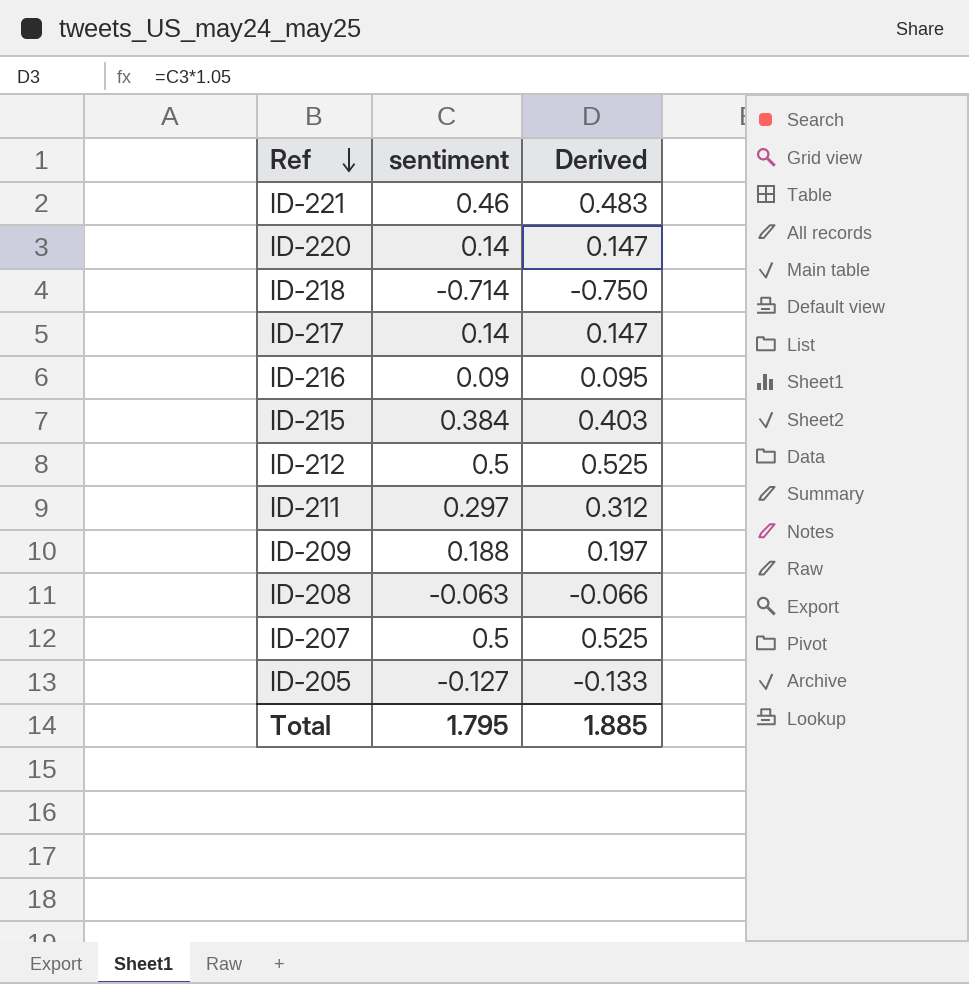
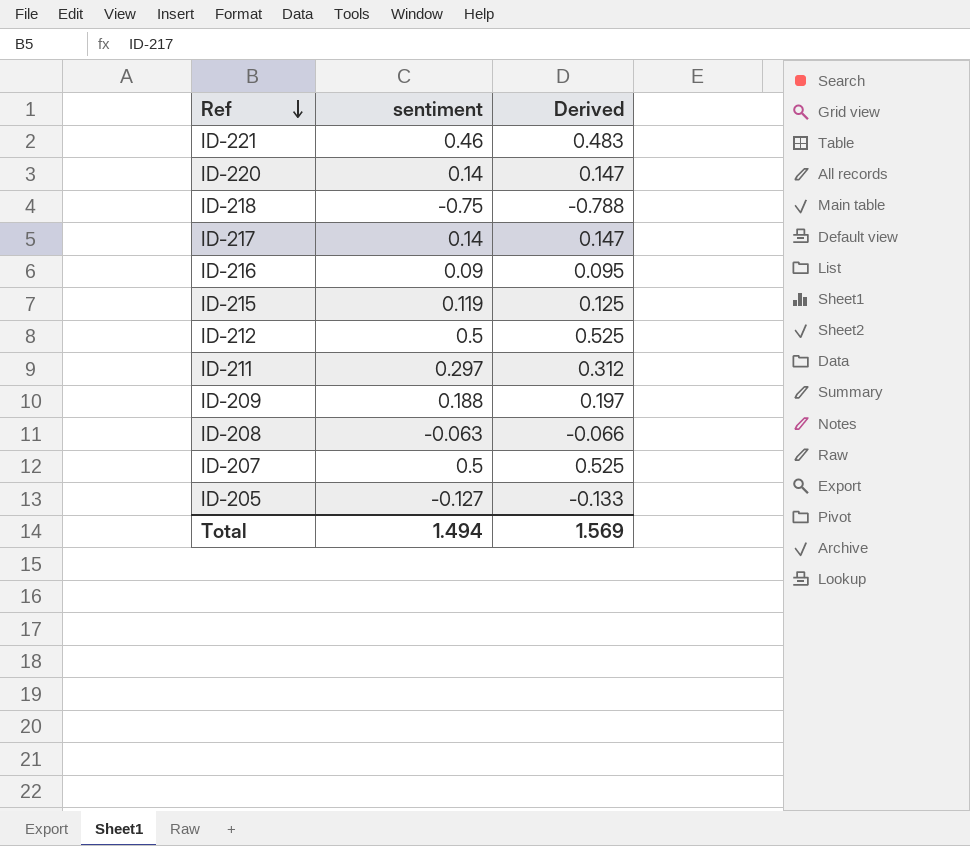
ID-218 | sentiment: -0.714 -> -0.75
ID-218 | Derived: -0.750 -> -0.788
ID-215 | sentiment: 0.384 -> 0.119
ID-215 | Derived: 0.403 -> 0.125
Total | sentiment: 1.795 -> 1.494
Total | Derived: 1.885 -> 1.569

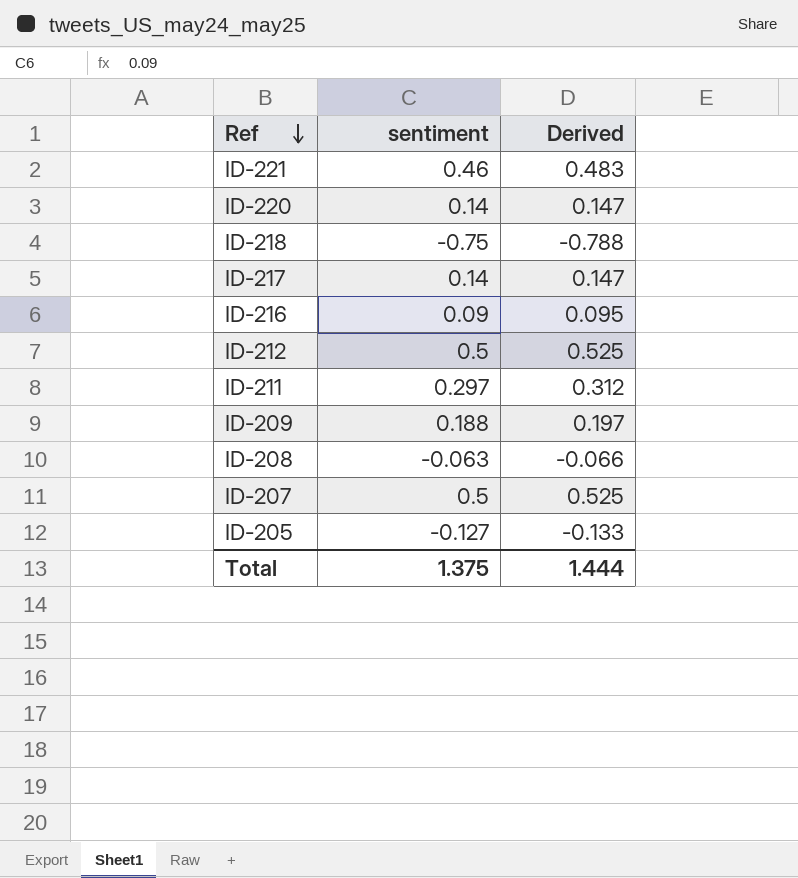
row ID-215: 0.119 | 0.125 -> none
Total | sentiment: 1.494 -> 1.375
Total | Derived: 1.569 -> 1.444

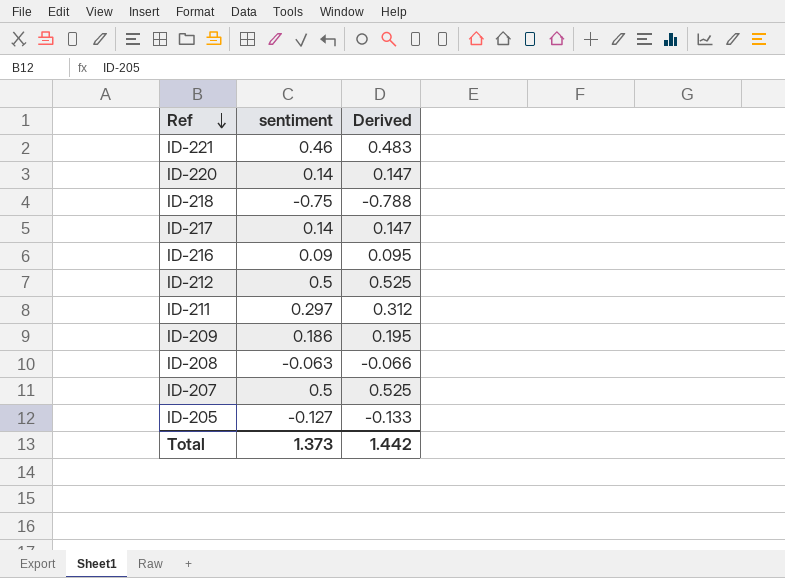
ID-209 | sentiment: 0.188 -> 0.186
ID-209 | Derived: 0.197 -> 0.195
Total | sentiment: 1.375 -> 1.373
Total | Derived: 1.444 -> 1.442

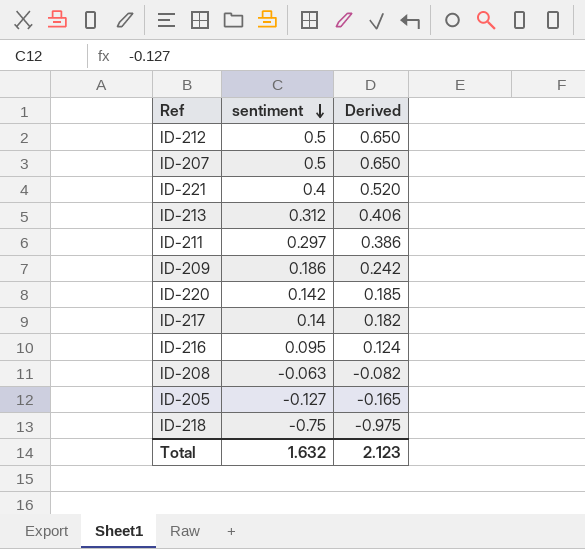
row order: Ref descending -> sentiment descending
column Derived | formula: [sentiment] * 1.05 -> [sentiment] * 1.3
ID-221 | sentiment: 0.46 -> 0.4
row ID-213: none -> 0.312 | 0.406
ID-220 | sentiment: 0.14 -> 0.142
ID-216 | sentiment: 0.09 -> 0.095
Total | sentiment: 1.373 -> 1.632
Total | Derived: 1.442 -> 2.123

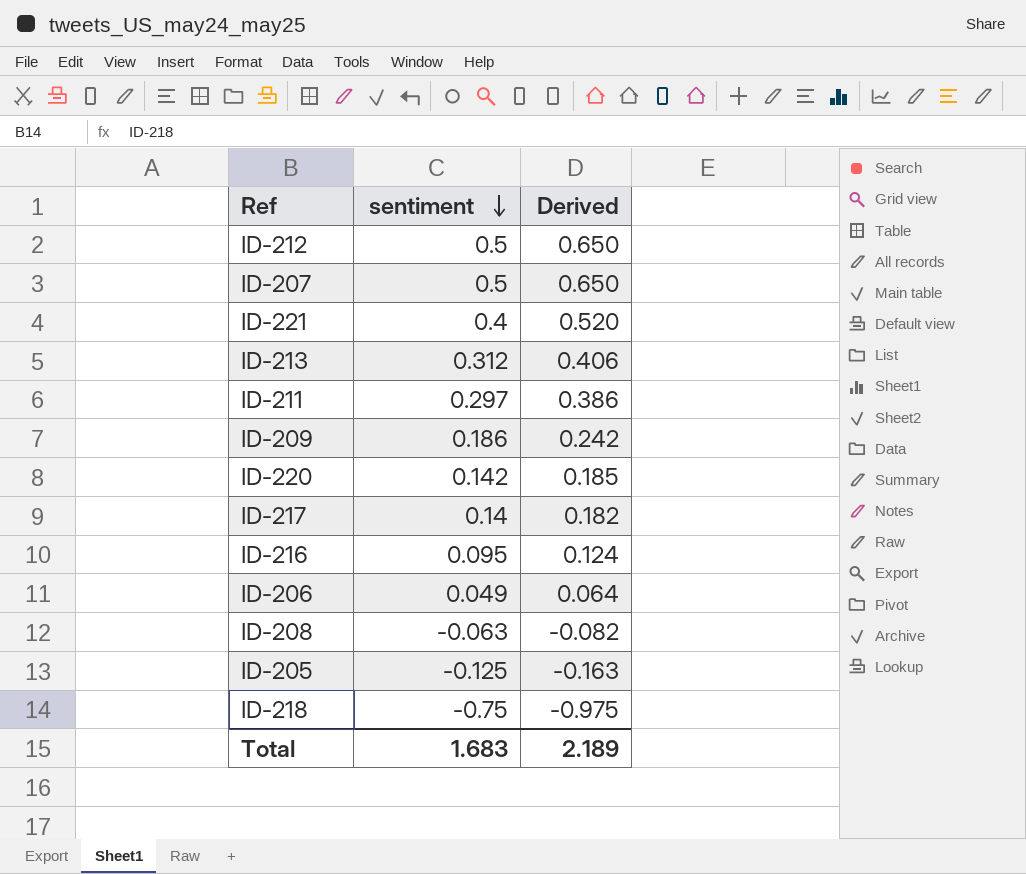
row ID-206: none -> 0.049 | 0.064
ID-205 | sentiment: -0.127 -> -0.125
ID-205 | Derived: -0.165 -> -0.163
Total | sentiment: 1.632 -> 1.683
Total | Derived: 2.123 -> 2.189

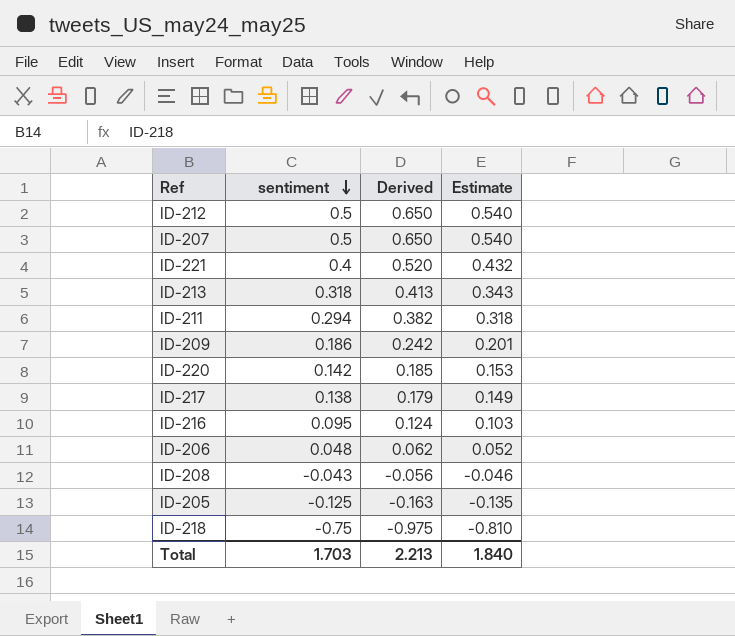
column Estimate | formula: none -> [sentiment] * 1.08
ID-213 | sentiment: 0.312 -> 0.318
ID-213 | Derived: 0.406 -> 0.413
ID-211 | sentiment: 0.297 -> 0.294
ID-211 | Derived: 0.386 -> 0.382
ID-217 | sentiment: 0.14 -> 0.138
ID-217 | Derived: 0.182 -> 0.179
ID-206 | sentiment: 0.049 -> 0.048
ID-206 | Derived: 0.064 -> 0.062
ID-208 | sentiment: -0.063 -> -0.043
ID-208 | Derived: -0.082 -> -0.056
Total | sentiment: 1.683 -> 1.703
Total | Derived: 2.189 -> 2.213

